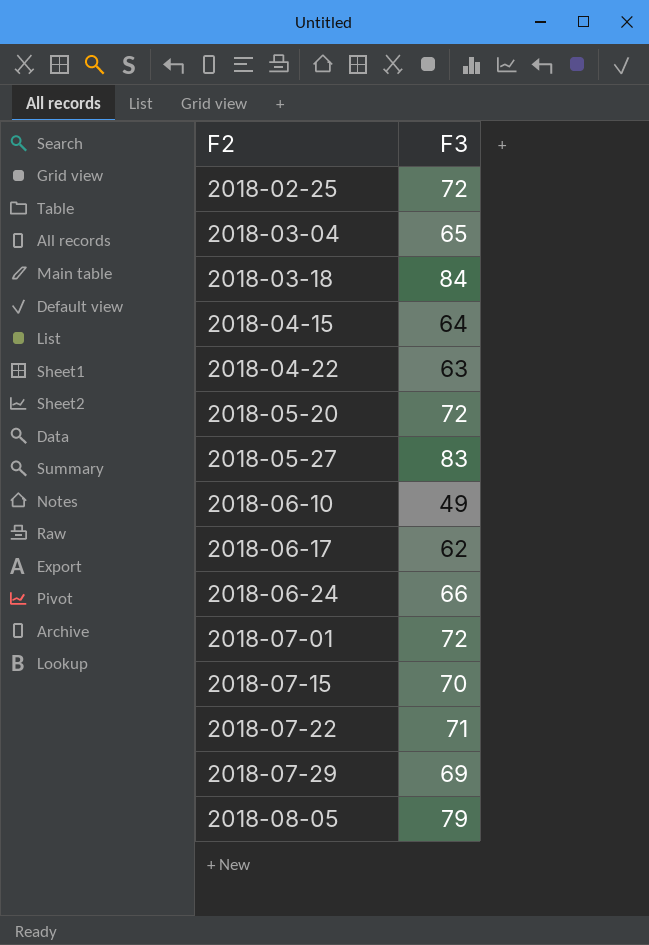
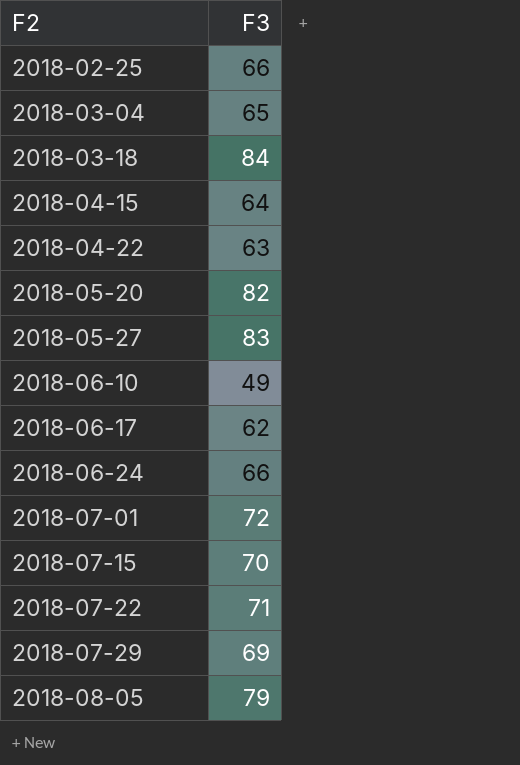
2018-02-25 | F3: 72 -> 66
2018-05-20 | F3: 72 -> 82

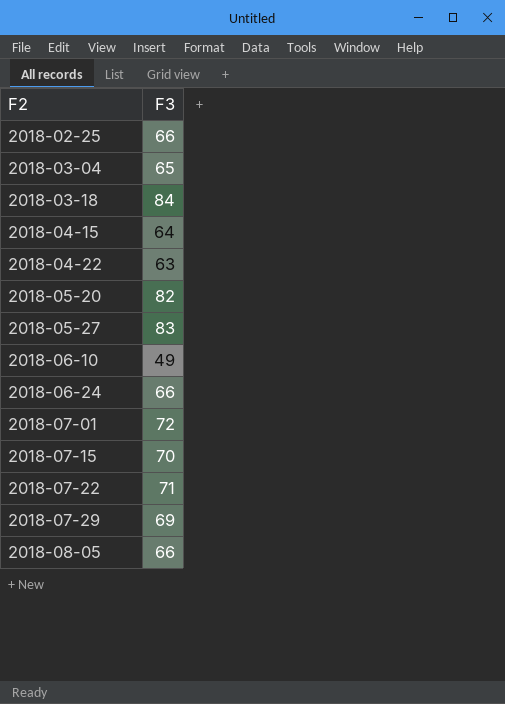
row 2018-06-17: 62 -> none
2018-08-05 | F3: 79 -> 66

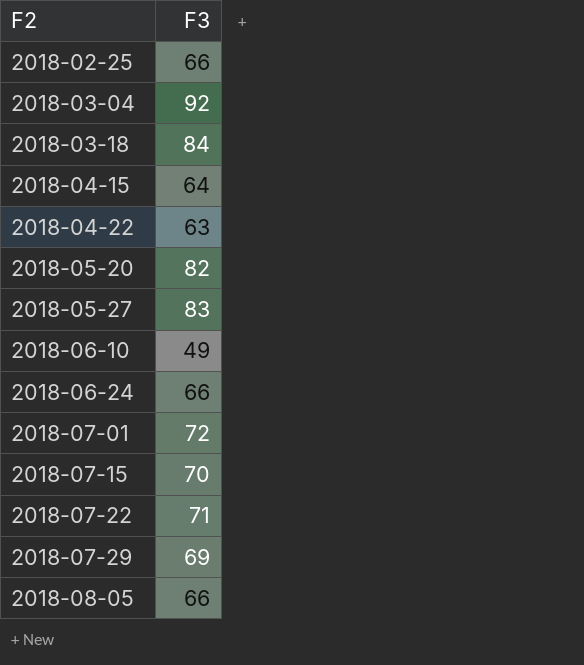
2018-03-04 | F3: 65 -> 92

